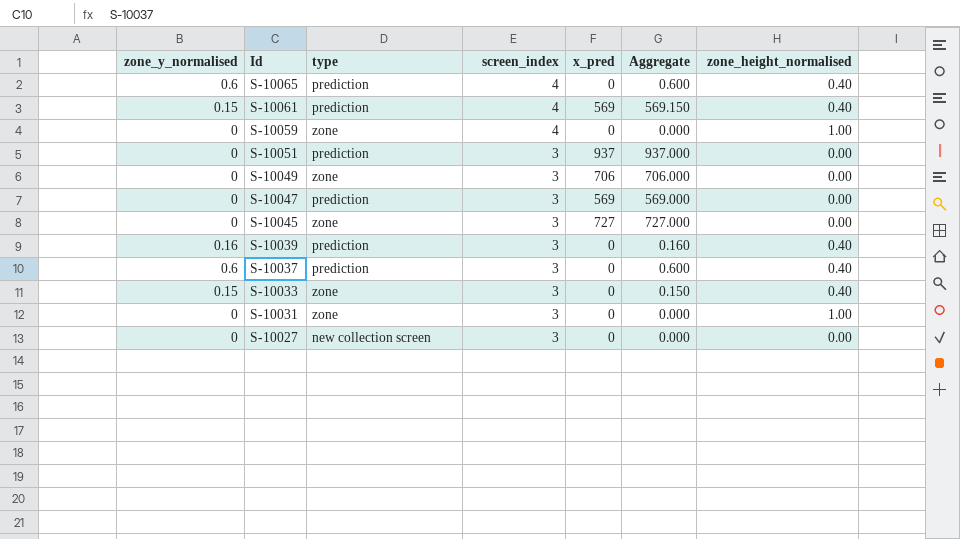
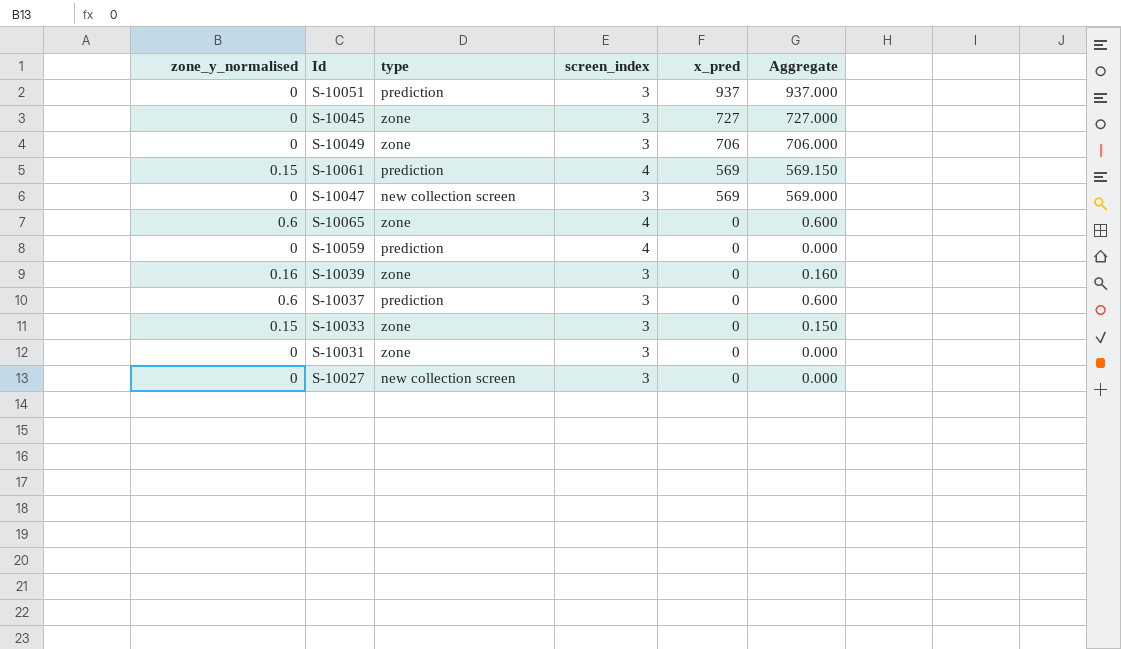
row order: Id descending -> x_pred descending
column zone_height_normalised | position: 7 -> none
S-10047 | type: prediction -> new collection screen
S-10065 | type: prediction -> zone
S-10059 | type: zone -> prediction
S-10039 | type: prediction -> zone

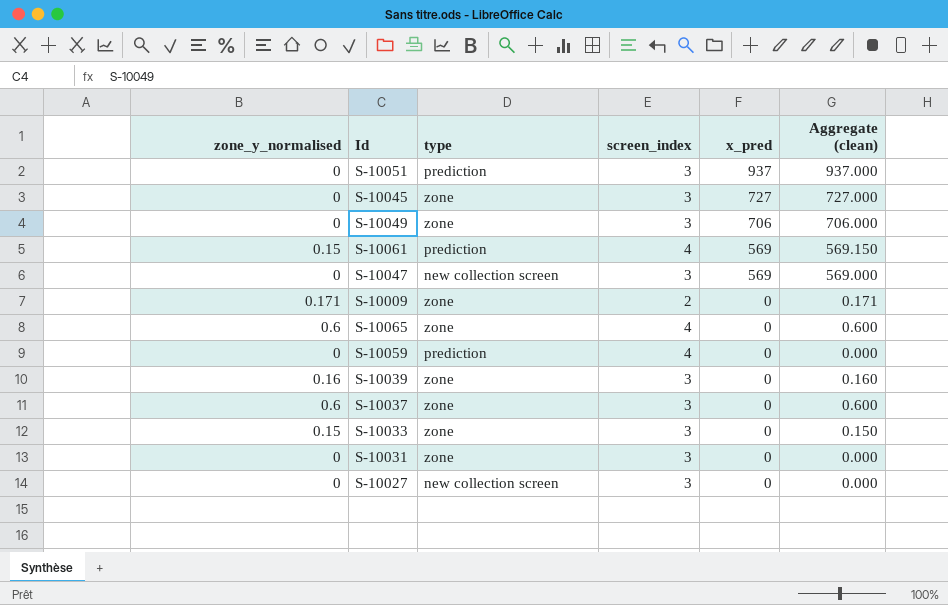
column name: Aggregate -> Aggregate (clean)
row S-10009: none -> 0.171 | zone | 2 | 0 | 0.171
S-10037 | type: prediction -> zone

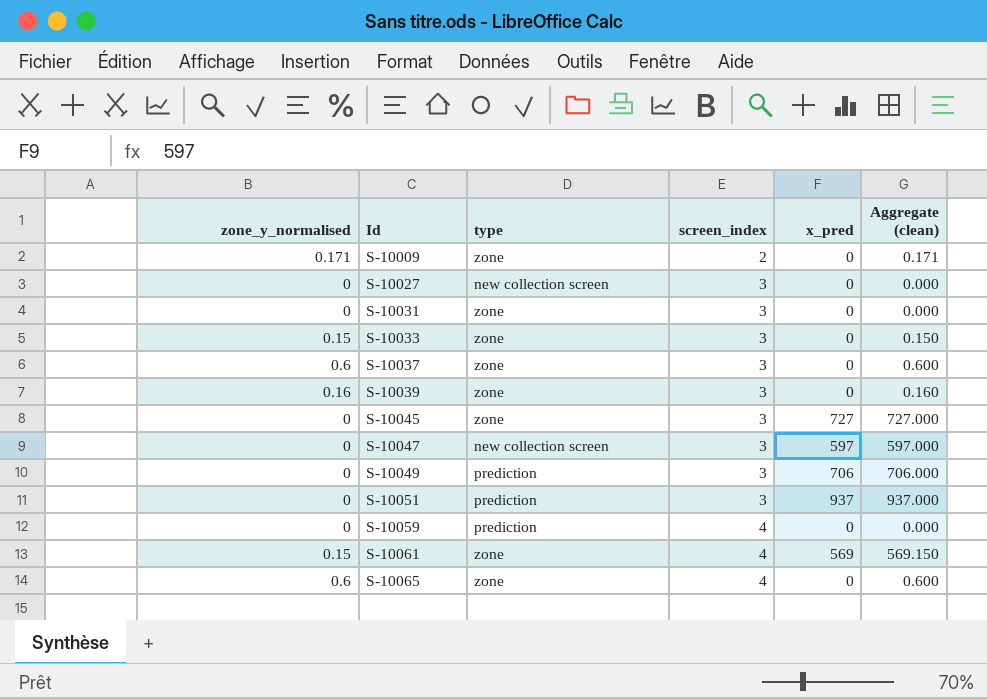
row order: x_pred descending -> Id ascending
S-10047 | x_pred: 569 -> 597
S-10047 | Aggregate (clean): 569.000 -> 597.000
S-10049 | type: zone -> prediction
S-10061 | type: prediction -> zone

